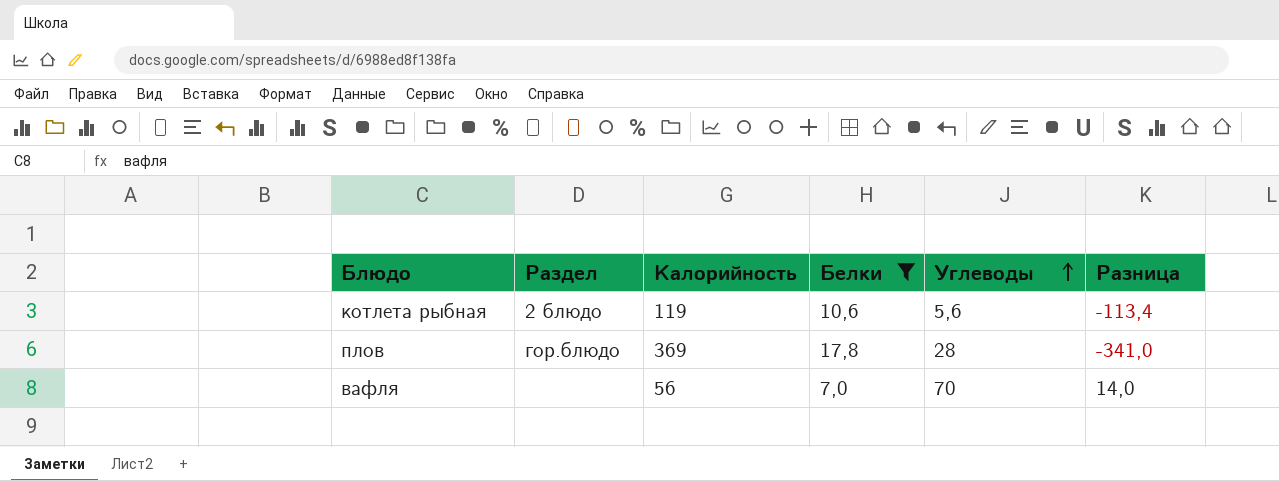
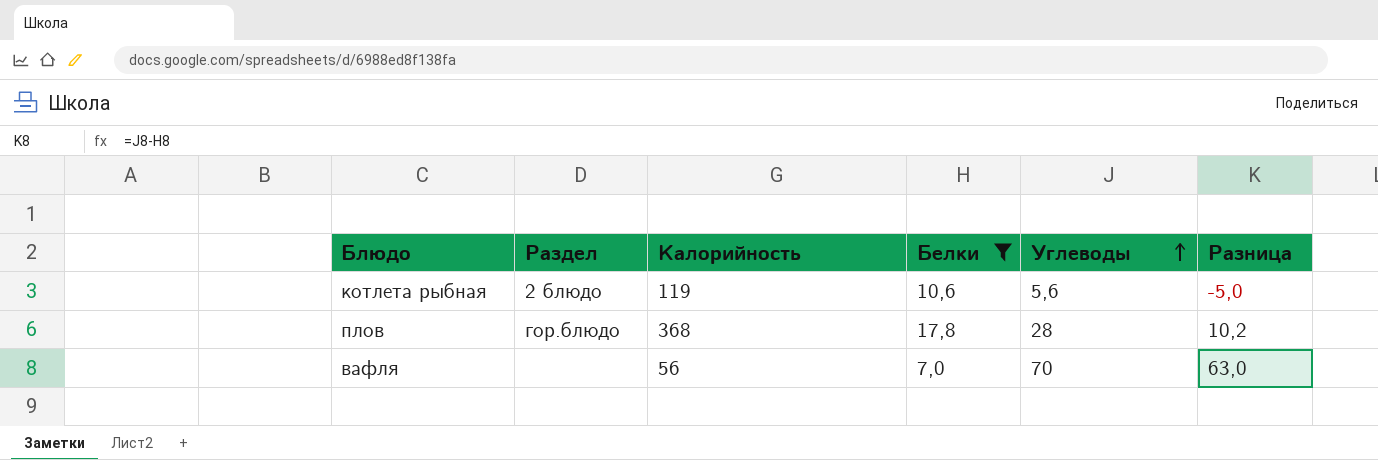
column Разница | formula: [Углеводы] - [Калорийность] -> [Углеводы] - [Белки]
плов | Калорийность: 369 -> 368

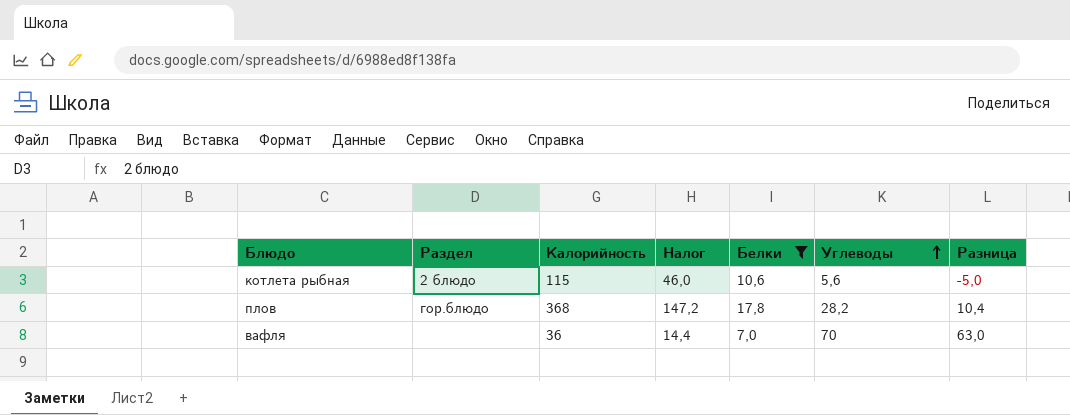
column Налог | formula: none -> [Калорийность] * 0,4
котлета рыбная | Калорийность: 119 -> 115
плов | Углеводы: 28 -> 28,2
плов | Разница: 10,2 -> 10,4
вафля | Калорийность: 56 -> 36

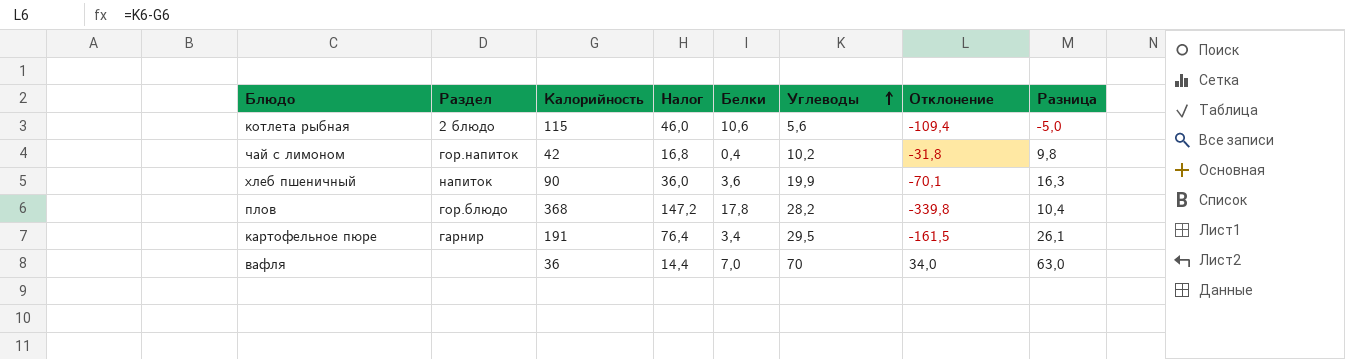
filter: Белки >= 7,0 -> none
column Отклонение | formula: none -> [Углеводы] - [Калорийность]

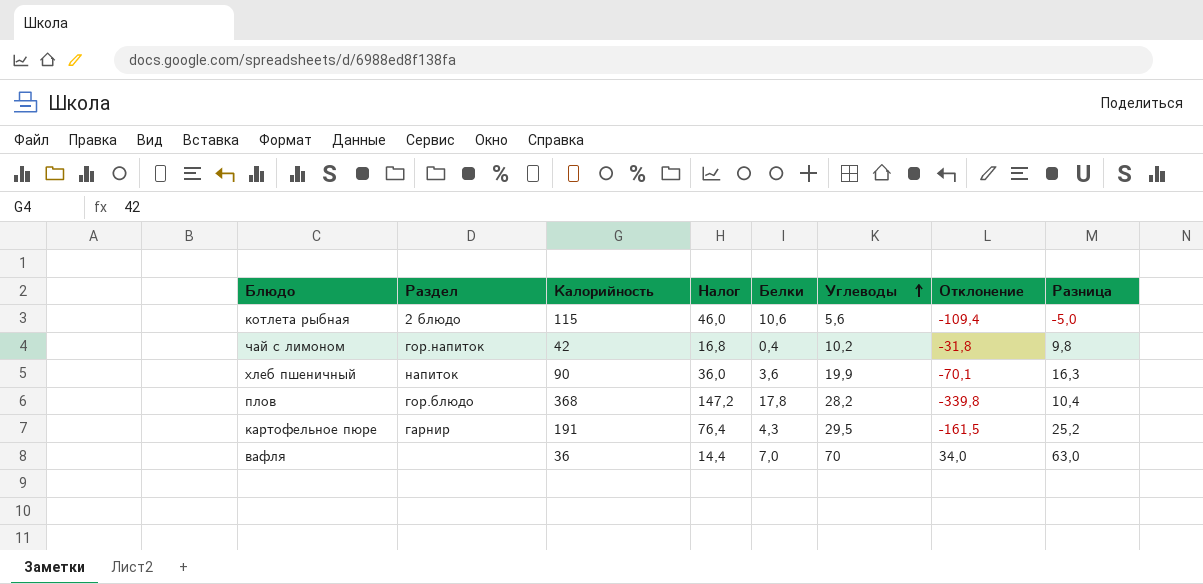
картофельное пюре | Белки: 3,4 -> 4,3
картофельное пюре | Разница: 26,1 -> 25,2

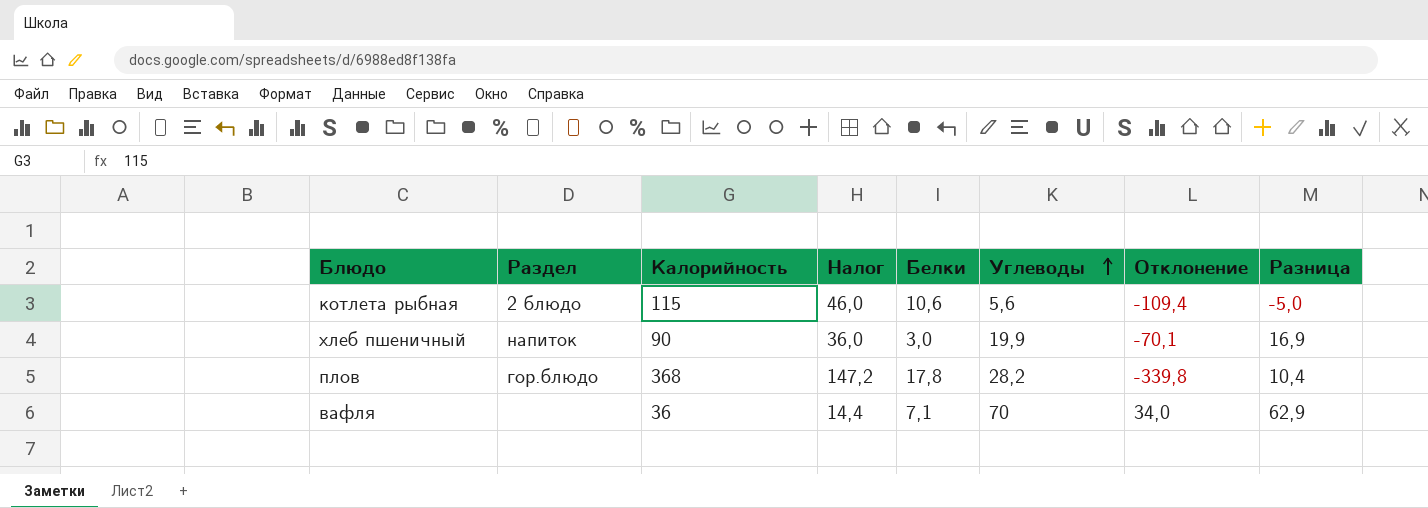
row чай с лимоном: гор.напиток | 42 | 16,8 | 0,4 | 10,2 | -31,8 | 9,8 -> none
row картофельное пюре: гарнир | 191 | 76,4 | 4,3 | 29,5 | -161,5 | 25,2 -> none
хлеб пшеничный | Белки: 3,6 -> 3,0
хлеб пшеничный | Разница: 16,3 -> 16,9
вафля | Белки: 7,0 -> 7,1
вафля | Разница: 63,0 -> 62,9

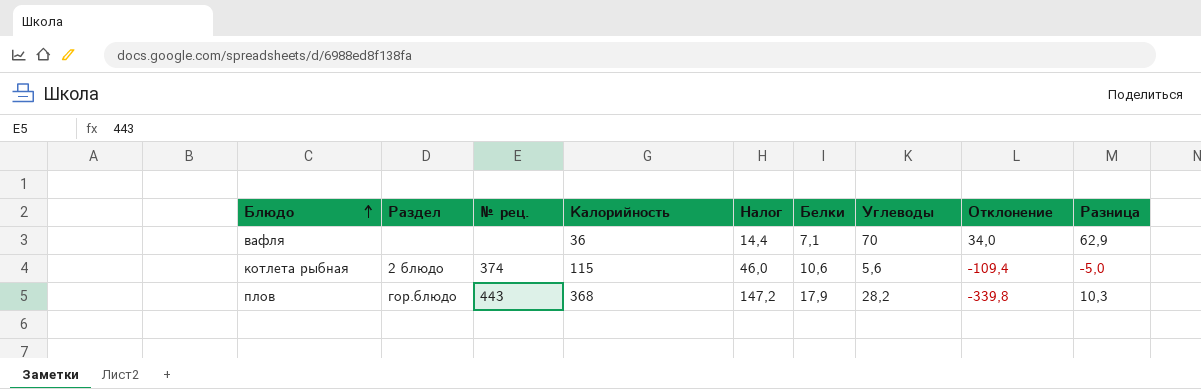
row order: Углеводы ascending -> Блюдо ascending
column № рец. | position: none -> 3
row хлеб пшеничный: напиток | 90 | 36,0 | 3,0 | 19,9 | -70,1 | 16,9 -> none
плов | Белки: 17,8 -> 17,9
плов | Разница: 10,4 -> 10,3

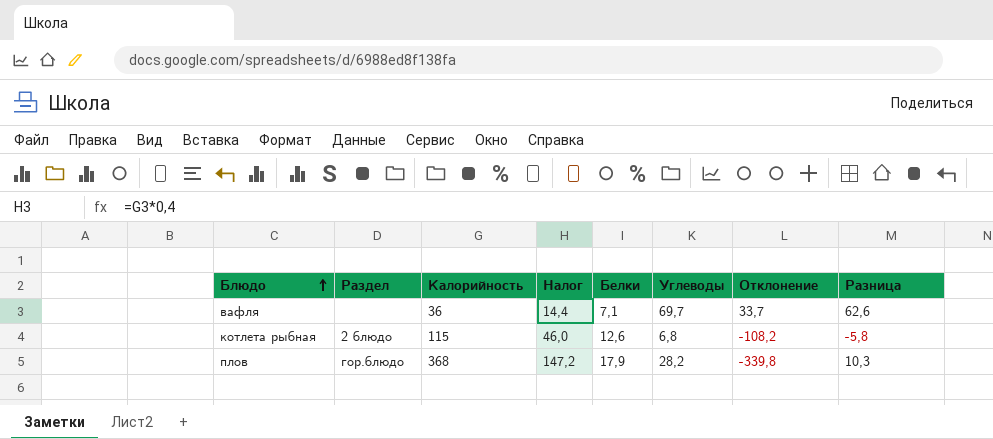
column № рец. | position: 3 -> none
вафля | Углеводы: 70 -> 69,7
вафля | Отклонение: 34,0 -> 33,7
вафля | Разница: 62,9 -> 62,6
котлета рыбная | Белки: 10,6 -> 12,6
котлета рыбная | Углеводы: 5,6 -> 6,8
котлета рыбная | Отклонение: -109,4 -> -108,2
котлета рыбная | Разница: -5,0 -> -5,8

